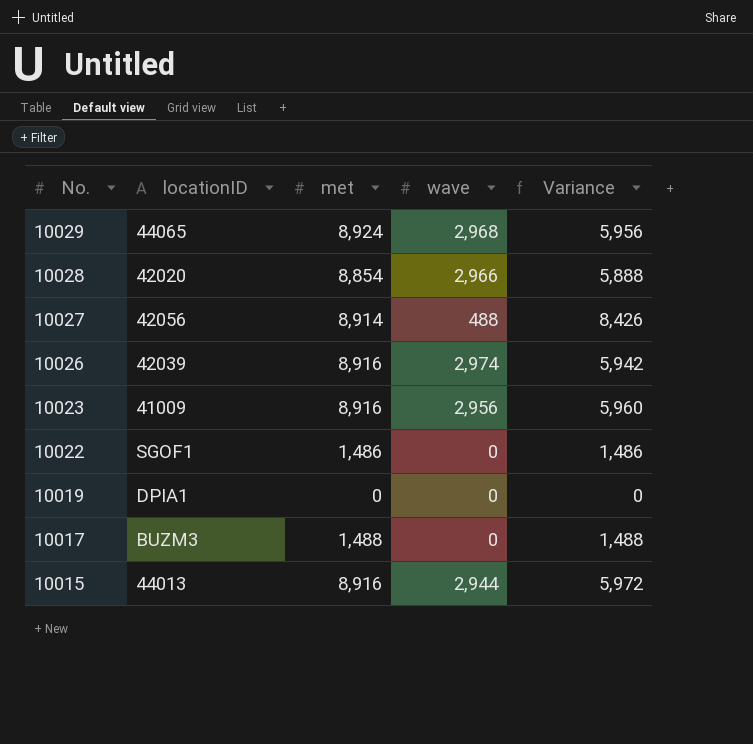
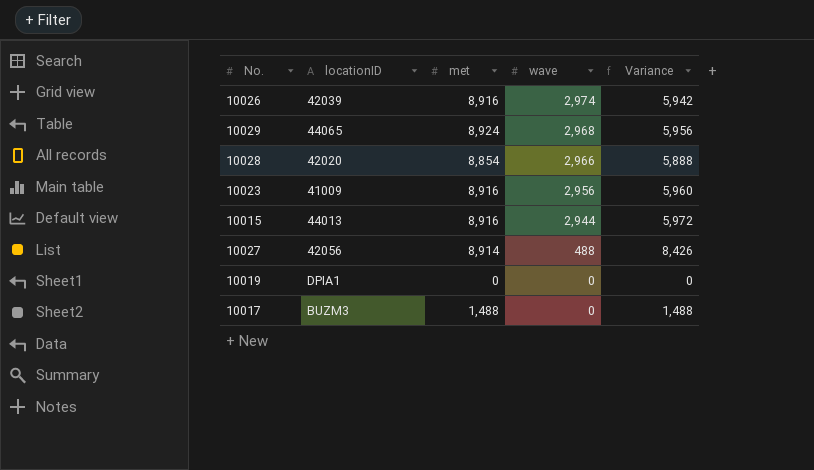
row order: No. descending -> wave descending
row 10022: SGOF1 | 1,486 | 0 | 1,486 -> none

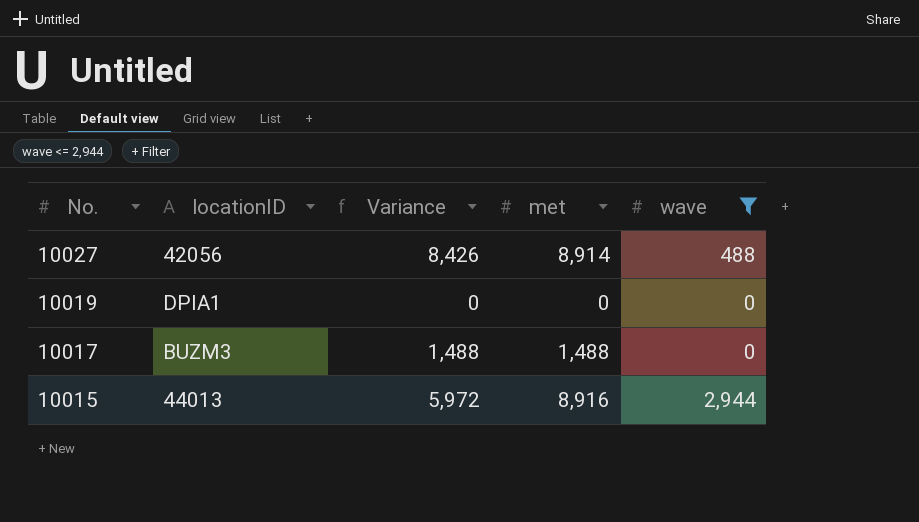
filter: none -> wave <= 2,944
row order: wave descending -> No. descending
column Variance | position: 5 -> 3

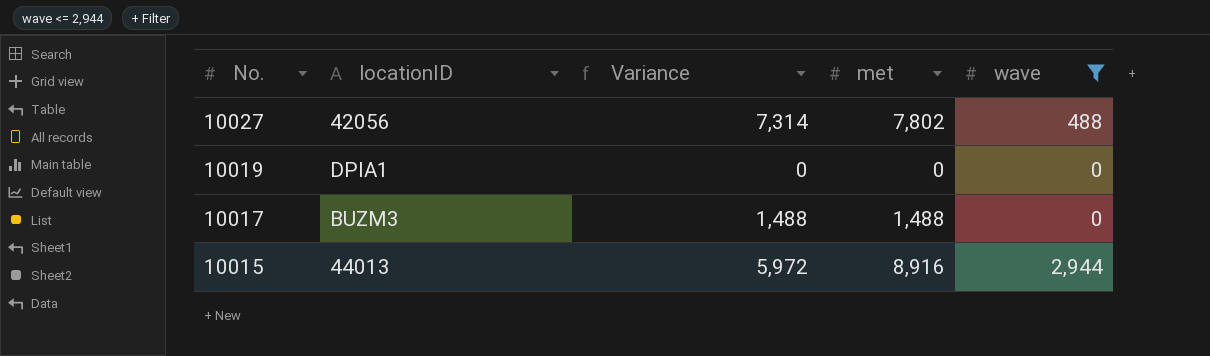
10027 | Variance: 8,426 -> 7,314
10027 | met: 8,914 -> 7,802

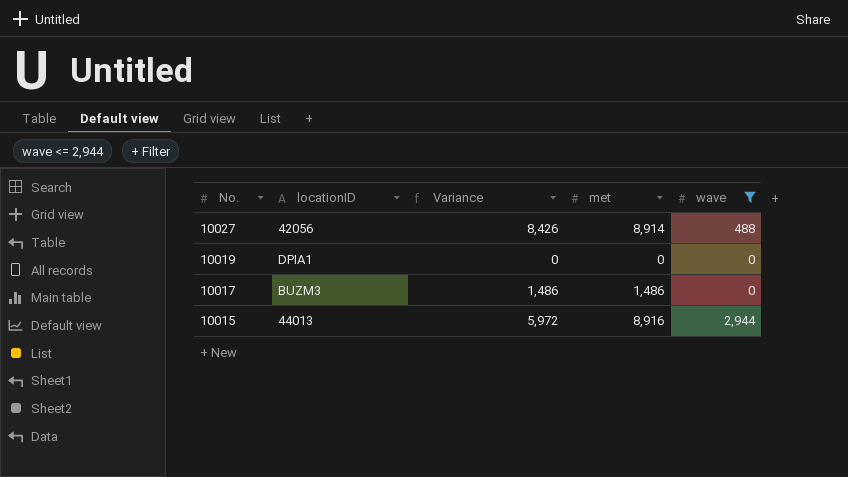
10027 | Variance: 7,314 -> 8,426
10027 | met: 7,802 -> 8,914
10017 | Variance: 1,488 -> 1,486
10017 | met: 1,488 -> 1,486

